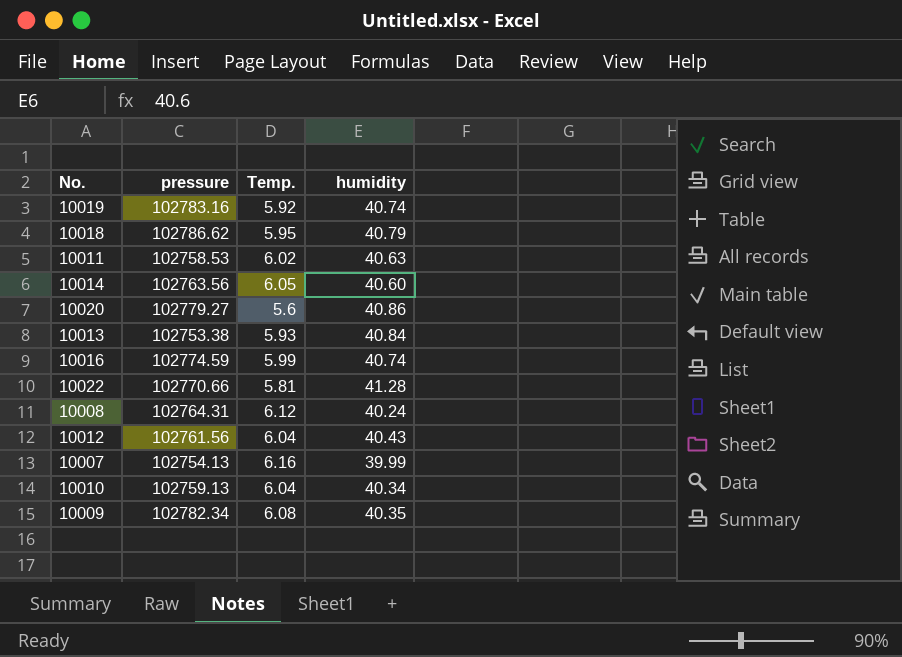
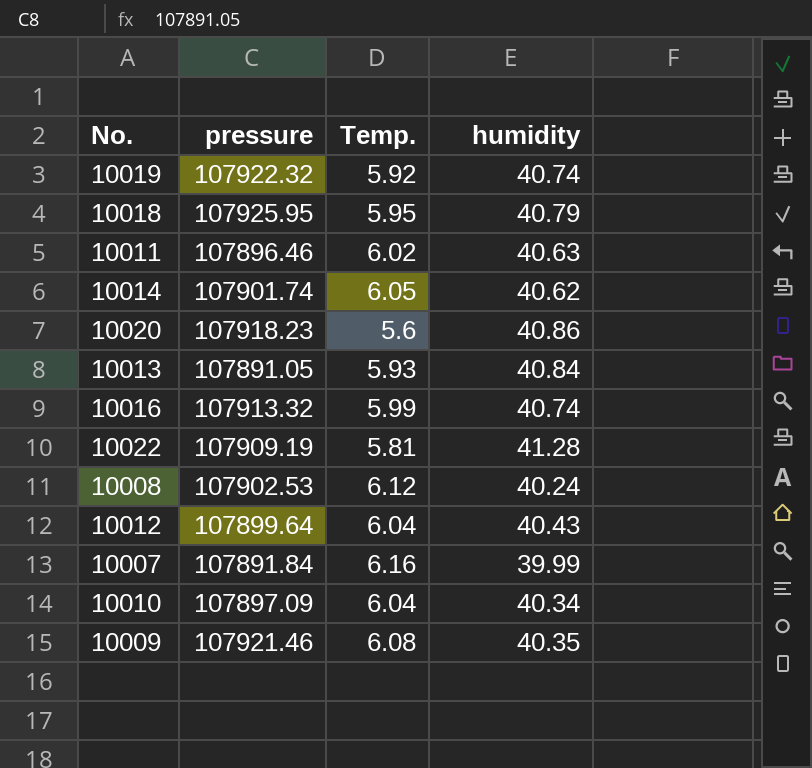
10019 | pressure: 102783.16 -> 107922.32
10018 | pressure: 102786.62 -> 107925.95
10011 | pressure: 102758.53 -> 107896.46
10014 | pressure: 102763.56 -> 107901.74
10014 | humidity: 40.60 -> 40.62
10020 | pressure: 102779.27 -> 107918.23
10013 | pressure: 102753.38 -> 107891.05
10016 | pressure: 102774.59 -> 107913.32
10022 | pressure: 102770.66 -> 107909.19
10008 | pressure: 102764.31 -> 107902.53
10012 | pressure: 102761.56 -> 107899.64
10007 | pressure: 102754.13 -> 107891.84
10010 | pressure: 102759.13 -> 107897.09
10009 | pressure: 102782.34 -> 107921.46

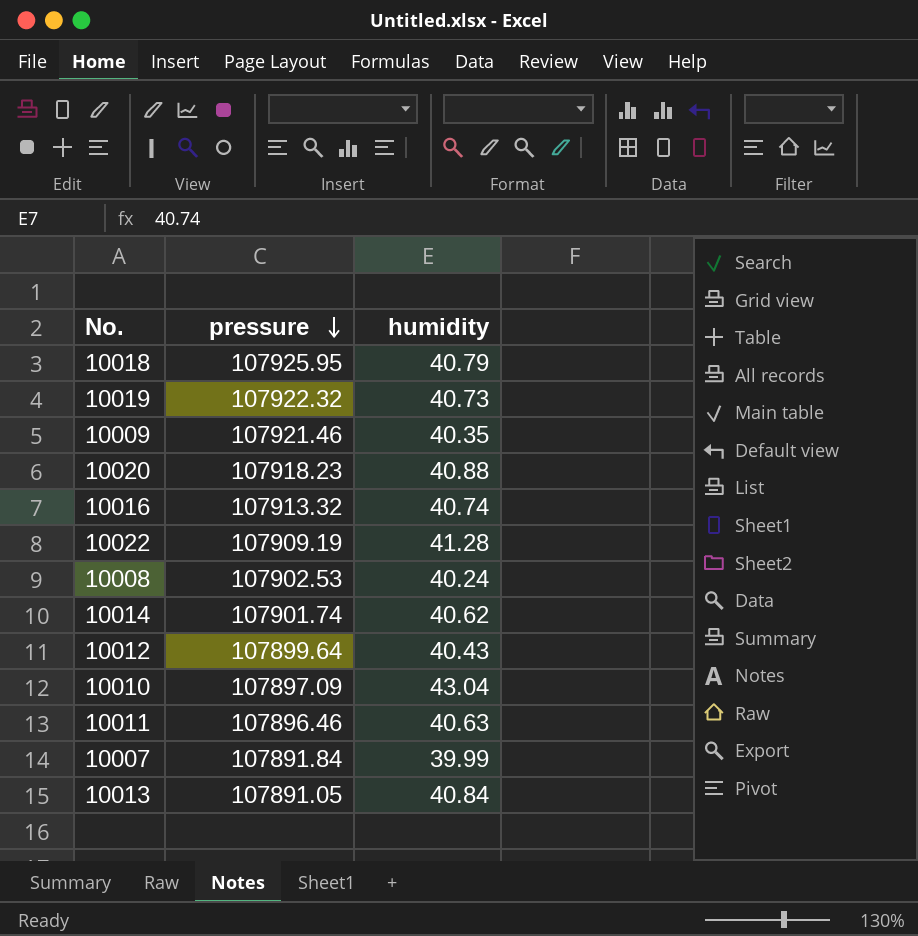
row order: none -> pressure descending
column Temp. | position: 3 -> none
10019 | humidity: 40.74 -> 40.73
10020 | humidity: 40.86 -> 40.88
10010 | humidity: 40.34 -> 43.04

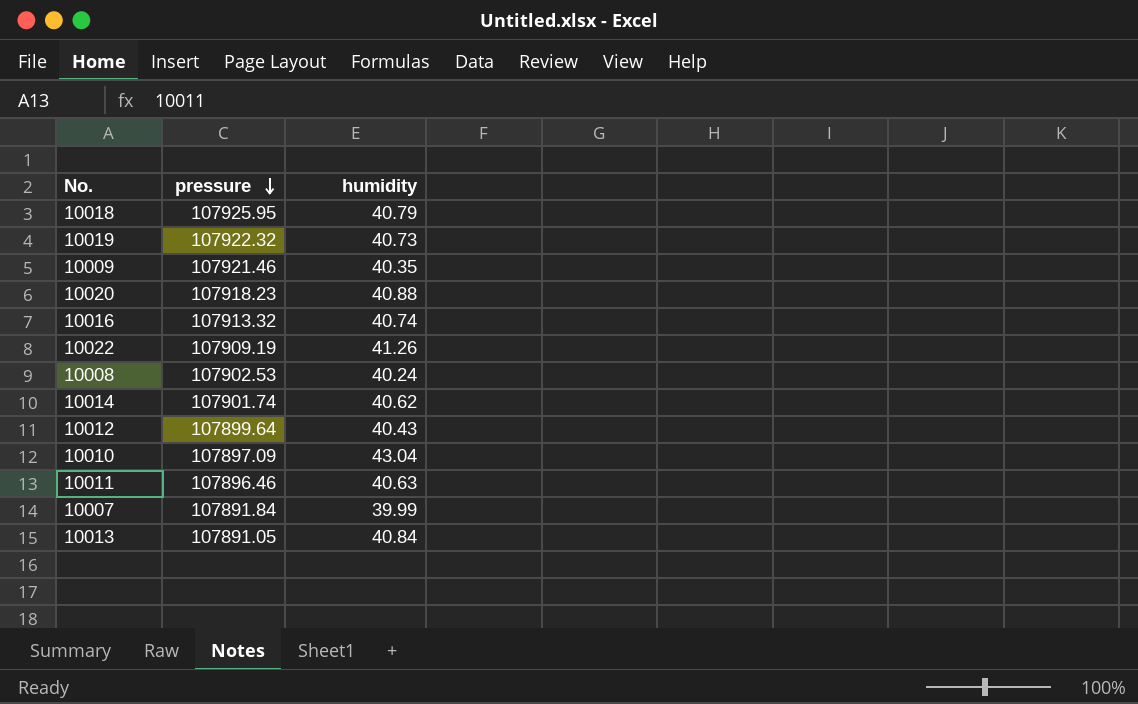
10022 | humidity: 41.28 -> 41.26

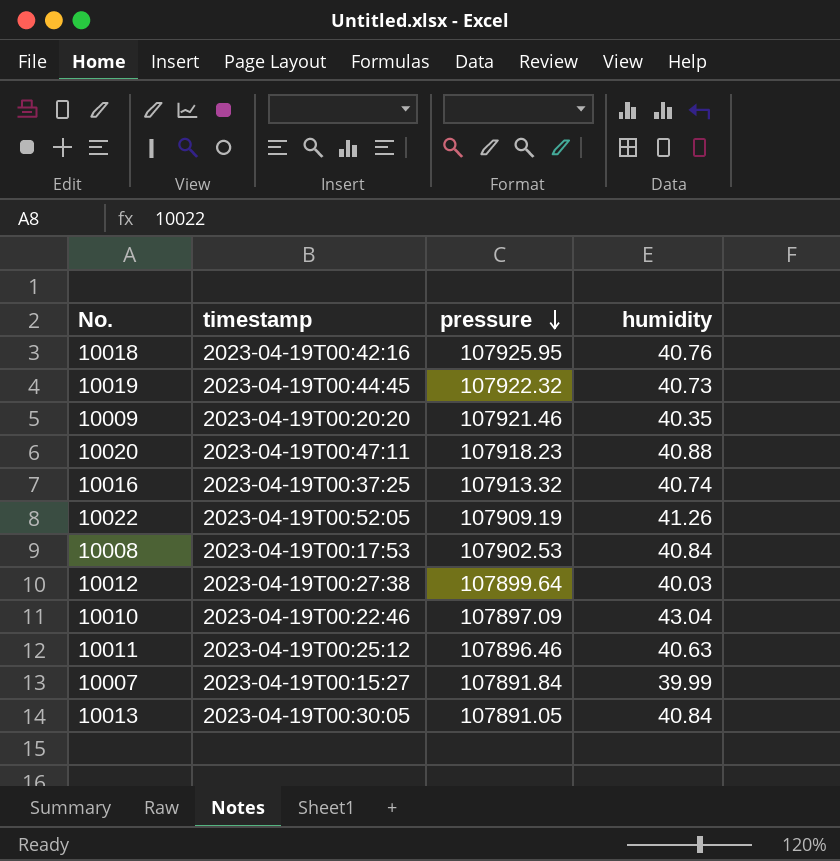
column timestamp | position: none -> 2
row 10014: 107901.74 | 40.62 -> none
10018 | humidity: 40.79 -> 40.76
10008 | humidity: 40.24 -> 40.84
10012 | humidity: 40.43 -> 40.03

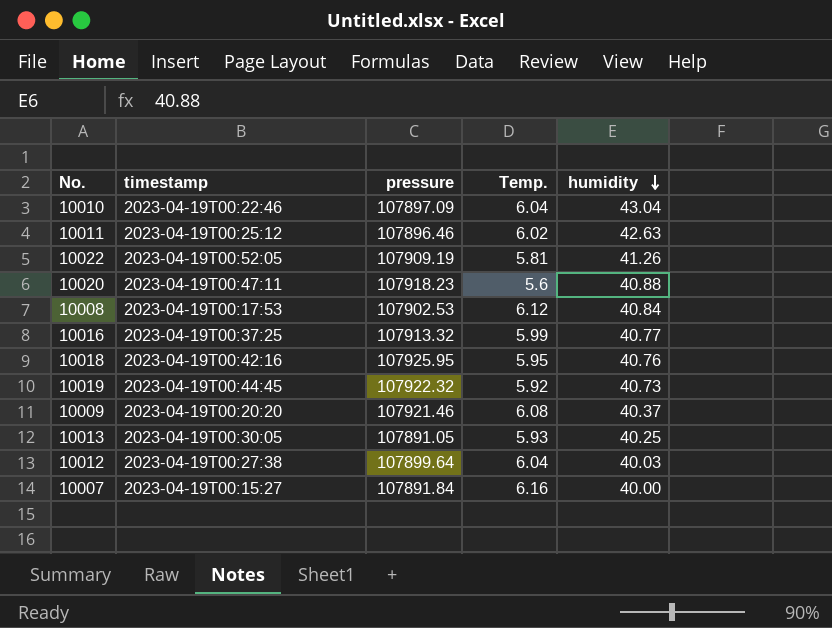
row order: pressure descending -> humidity descending
column Temp. | position: none -> 4
10011 | humidity: 40.63 -> 42.63
10016 | humidity: 40.74 -> 40.77
10009 | humidity: 40.35 -> 40.37
10013 | humidity: 40.84 -> 40.25
10007 | humidity: 39.99 -> 40.00

